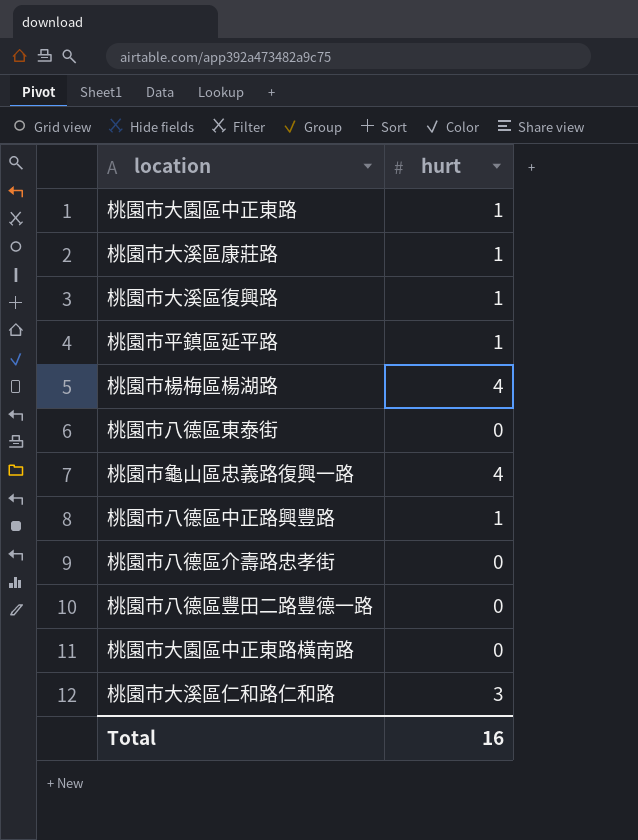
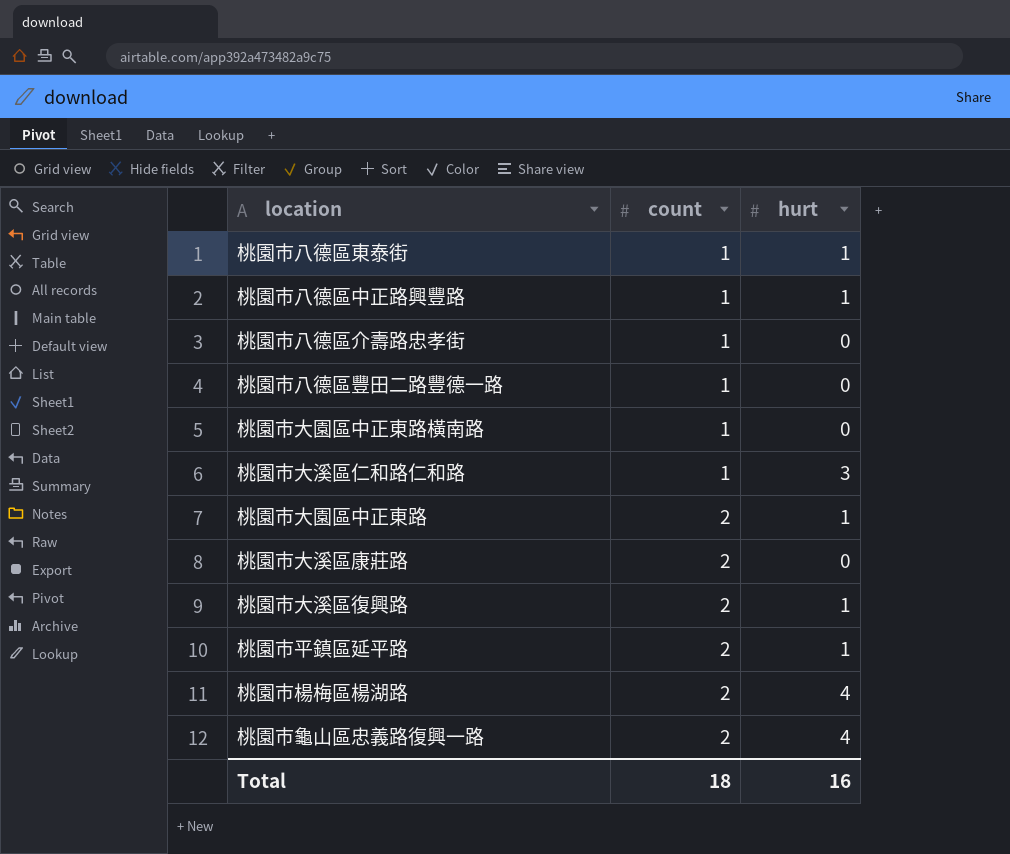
row order: none -> count ascending
column count | position: none -> 2
桃園市八德區東泰街 | hurt: 0 -> 1
桃園市大溪區康莊路 | hurt: 1 -> 0

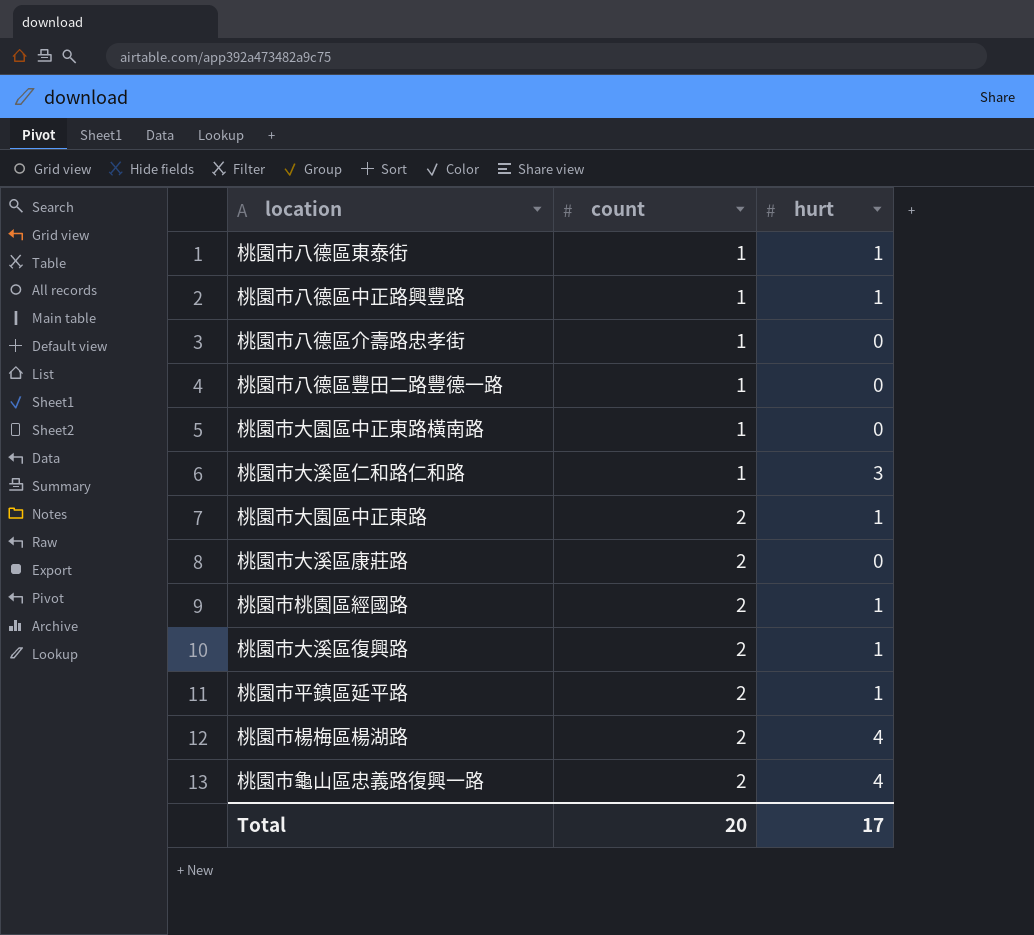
row 桃園市桃園區經國路: none -> 2 | 1
Total | count: 18 -> 20
Total | hurt: 16 -> 17

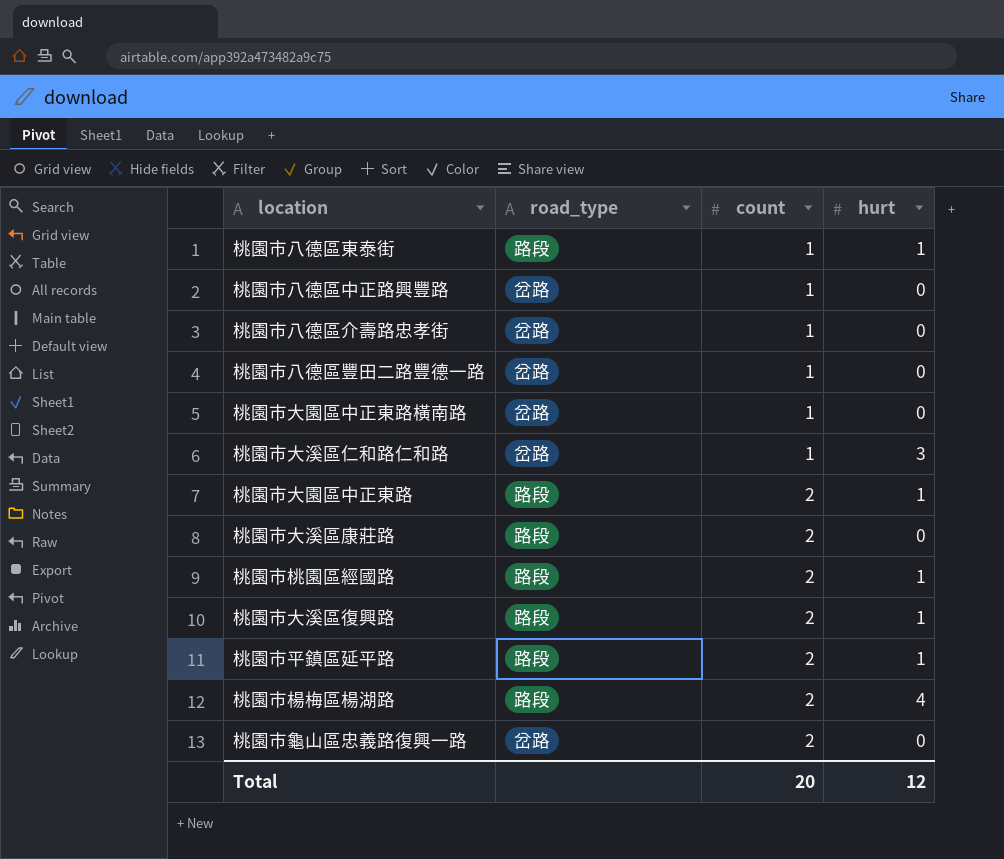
column road_type | position: none -> 2
桃園市八德區中正路興豐路 | hurt: 1 -> 0
桃園市龜山區忠義路復興一路 | hurt: 4 -> 0
Total | hurt: 17 -> 12

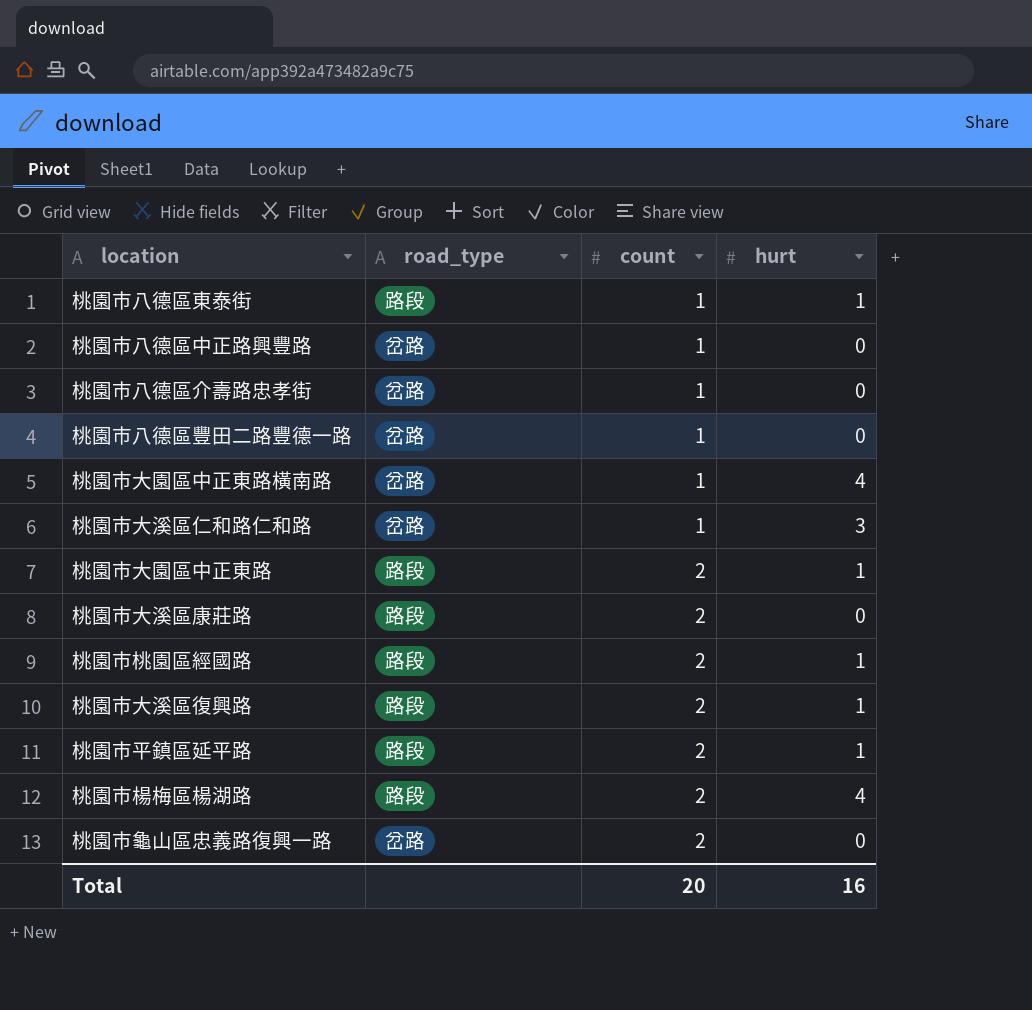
桃園市大園區中正東路橫南路 | hurt: 0 -> 4
Total | hurt: 12 -> 16

